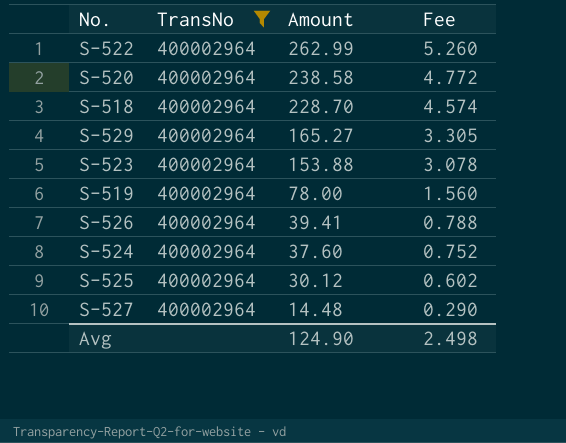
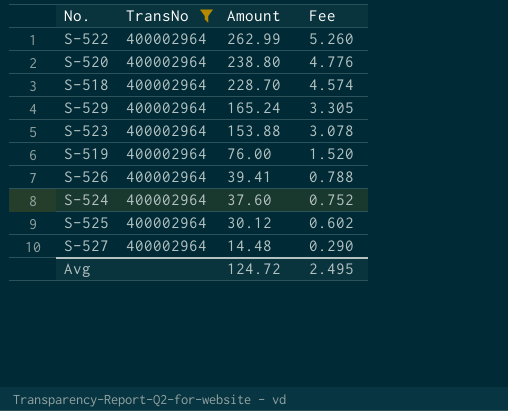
S-520 | Amount: 238.58 -> 238.80
S-520 | Fee: 4.772 -> 4.776
S-529 | Amount: 165.27 -> 165.24
S-519 | Amount: 78.00 -> 76.00
S-519 | Fee: 1.560 -> 1.520
Avg | Amount: 124.90 -> 124.72
Avg | Fee: 2.498 -> 2.495

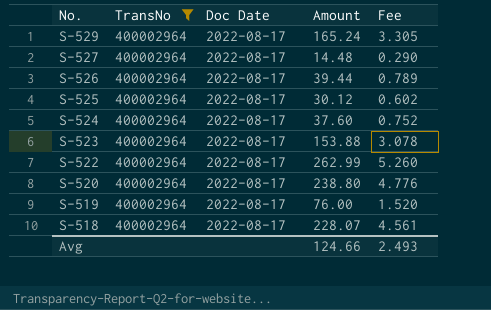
row order: Amount descending -> No. descending
column Doc Date | position: none -> 3
S-526 | Amount: 39.41 -> 39.44
S-526 | Fee: 0.788 -> 0.789
S-518 | Amount: 228.70 -> 228.07
S-518 | Fee: 4.574 -> 4.561
Avg | Amount: 124.72 -> 124.66
Avg | Fee: 2.495 -> 2.493

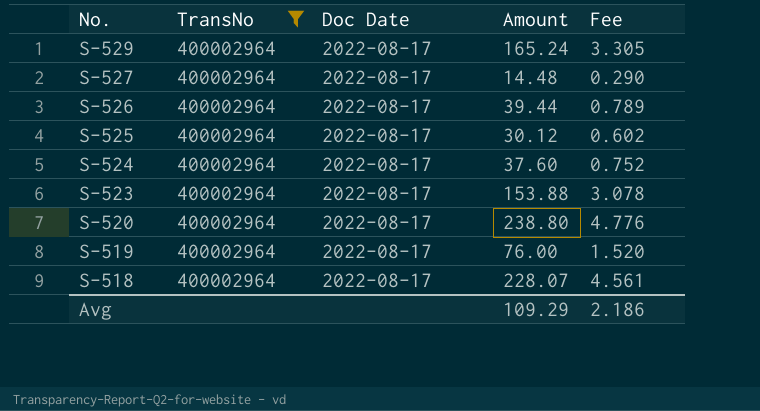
row S-522: 400002964 | 2022-08-17 | 262.99 | 5.260 -> none
Avg | Amount: 124.66 -> 109.29
Avg | Fee: 2.493 -> 2.186

